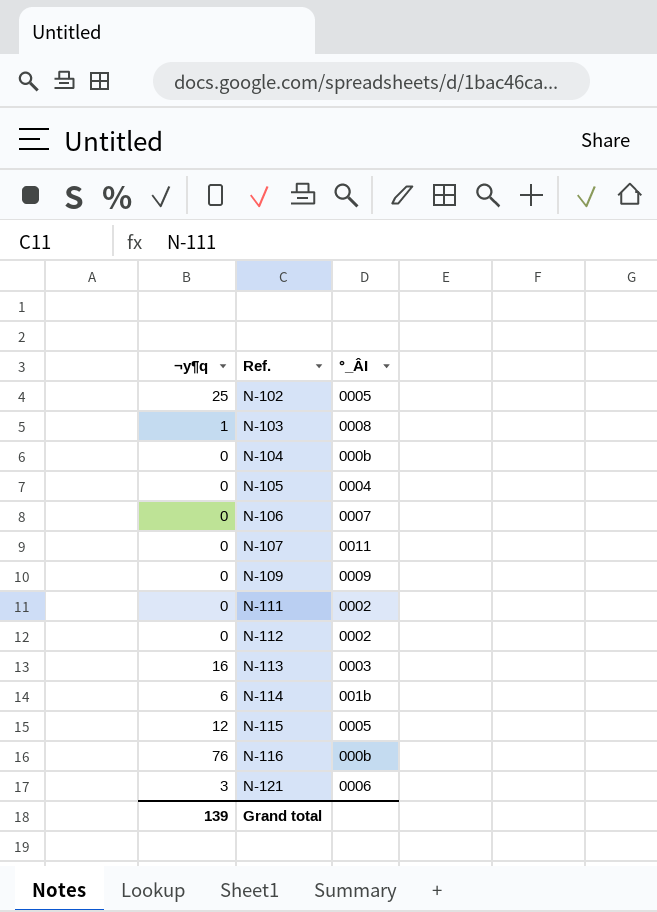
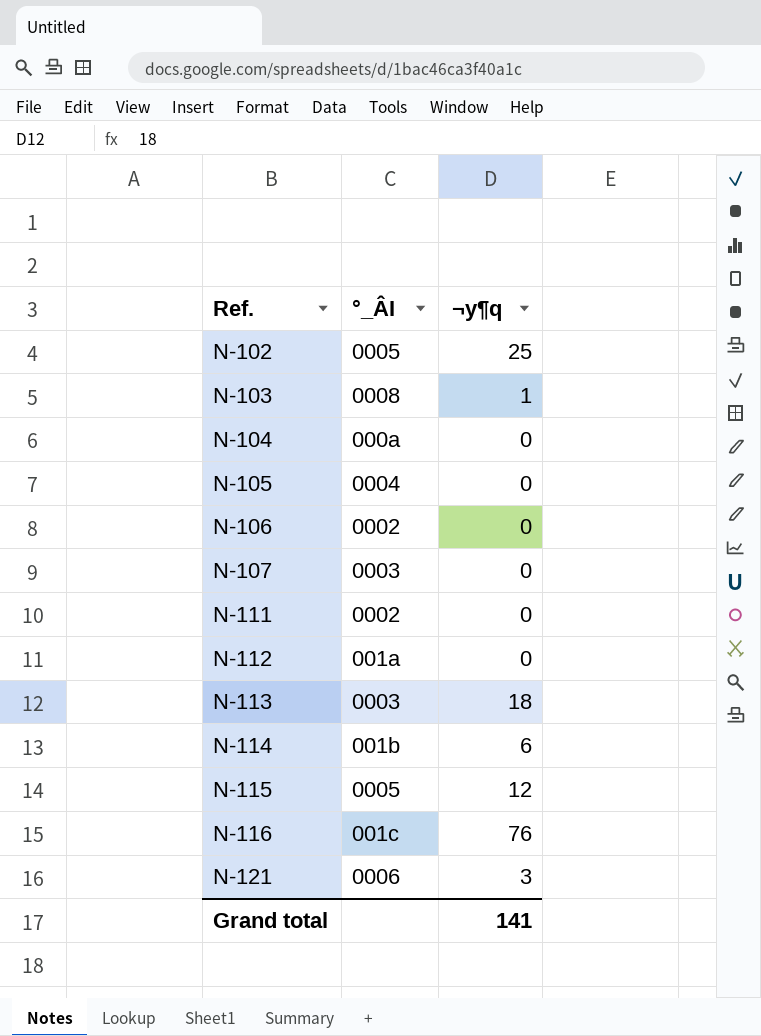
column ¬y¶q | position: 1 -> 3
row N-109: 0 | 0009 -> none
N-104 | °_ÂI: 000b -> 000a
N-106 | °_ÂI: 0007 -> 0002
N-107 | °_ÂI: 0011 -> 0003
N-112 | °_ÂI: 0002 -> 001a
N-113 | ¬y¶q: 16 -> 18
N-116 | °_ÂI: 000b -> 001c
Grand total | ¬y¶q: 139 -> 141

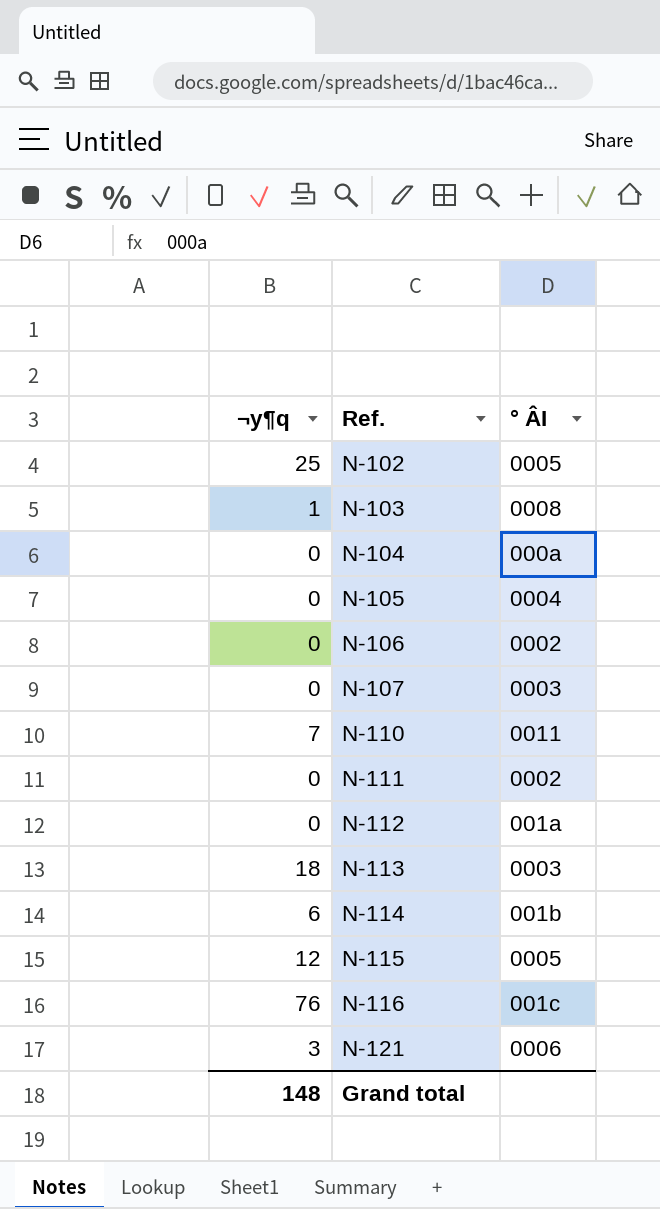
column ¬y¶q | position: 3 -> 1
column name: °_ÂI -> ° ÂI
row N-110: none -> 7 | 0011
Grand total | ¬y¶q: 141 -> 148

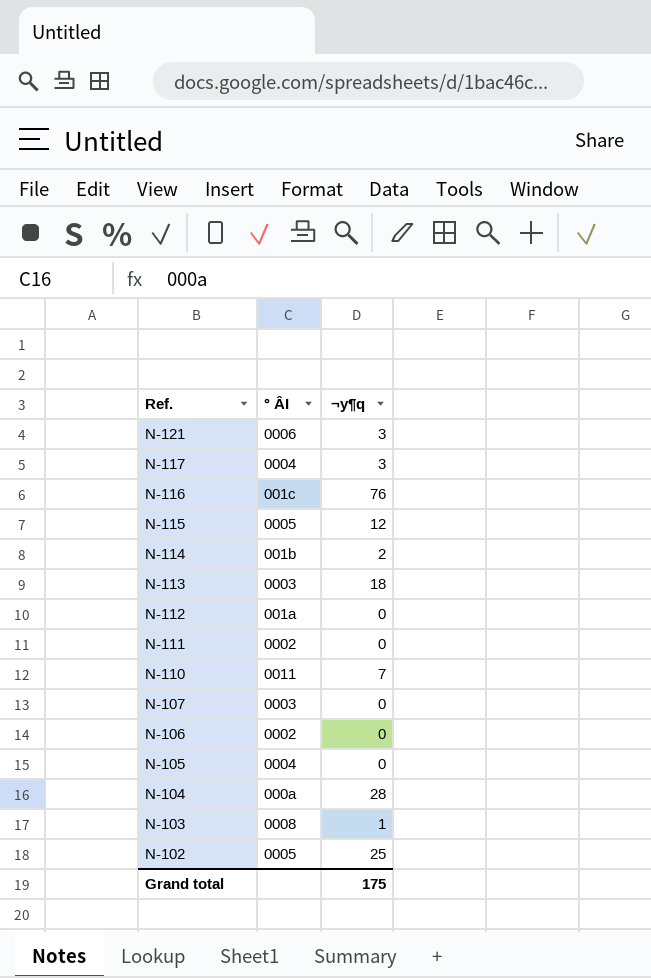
row order: Ref. ascending -> Ref. descending
column ¬y¶q | position: 1 -> 3
row N-117: none -> 0004 | 3
N-114 | ¬y¶q: 6 -> 2
N-104 | ¬y¶q: 0 -> 28
Grand total | ¬y¶q: 148 -> 175

